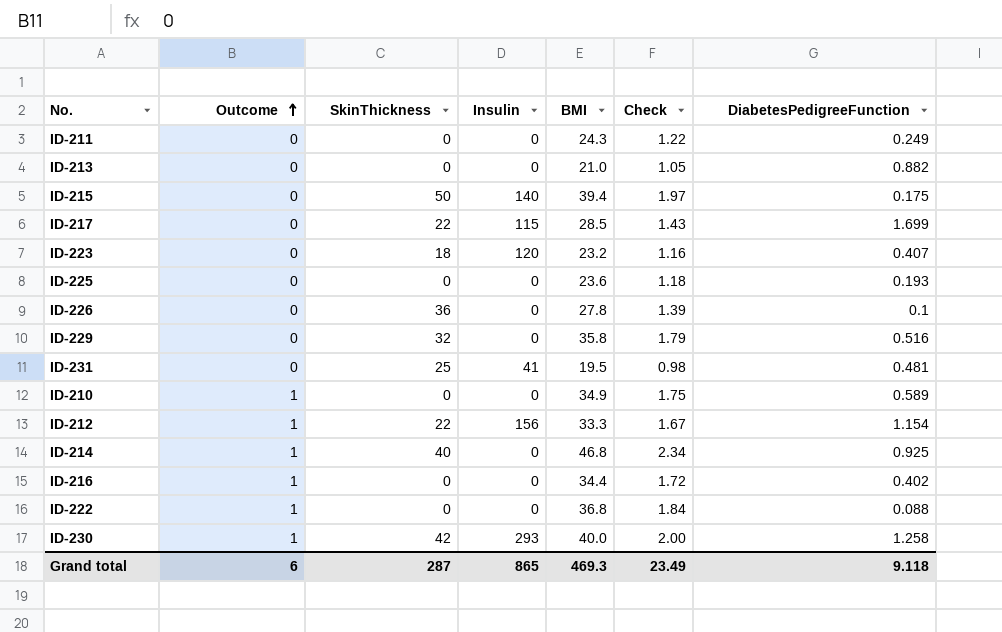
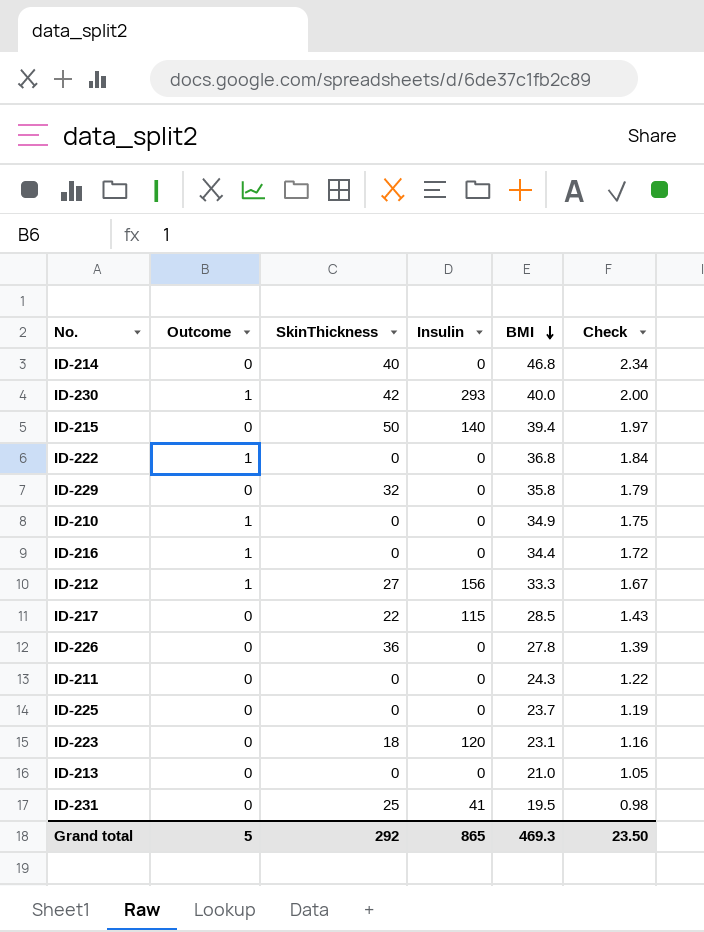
row order: Outcome ascending -> BMI descending
column DiabetesPedigreeFunction | position: 7 -> none
ID-214 | Outcome: 1 -> 0
ID-212 | SkinThickness: 22 -> 27
ID-225 | BMI: 23.6 -> 23.7
ID-225 | Check: 1.18 -> 1.19
ID-223 | BMI: 23.2 -> 23.1
Grand total | Outcome: 6 -> 5
Grand total | SkinThickness: 287 -> 292
Grand total | Check: 23.49 -> 23.50

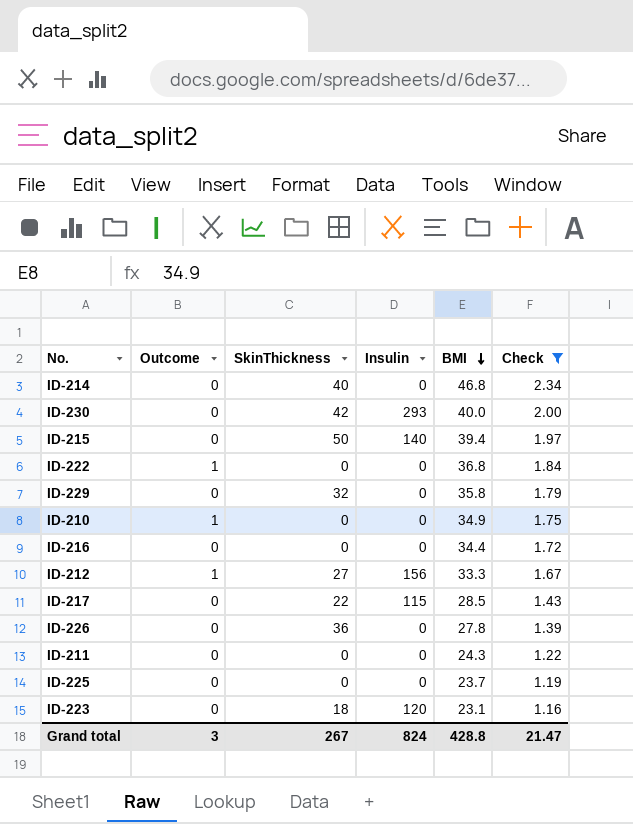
filter: none -> Check >= 1.16
ID-230 | Outcome: 1 -> 0
ID-216 | Outcome: 1 -> 0
Grand total | Outcome: 5 -> 3
Grand total | SkinThickness: 292 -> 267
Grand total | Insulin: 865 -> 824
Grand total | BMI: 469.3 -> 428.8
Grand total | Check: 23.50 -> 21.47

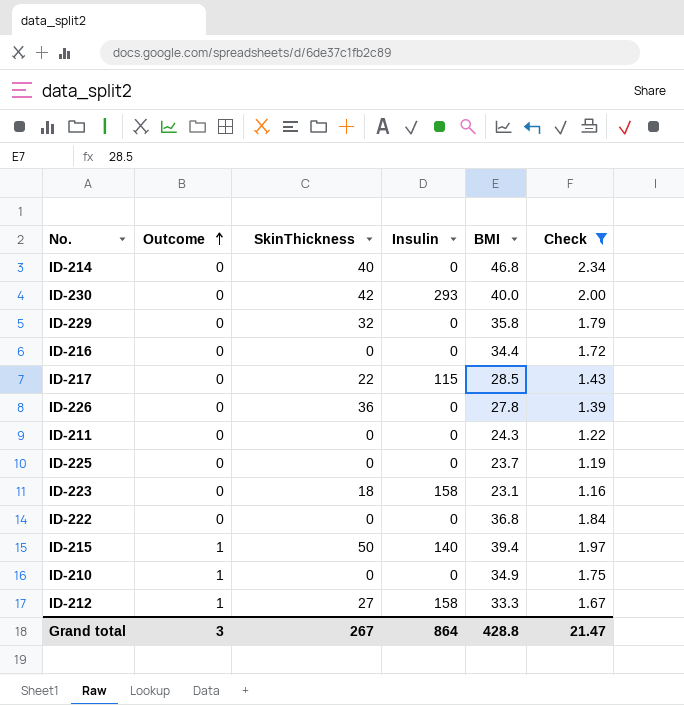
row order: BMI descending -> Outcome ascending
ID-223 | Insulin: 120 -> 158
ID-222 | Outcome: 1 -> 0
ID-215 | Outcome: 0 -> 1
ID-212 | Insulin: 156 -> 158
Grand total | Insulin: 824 -> 864

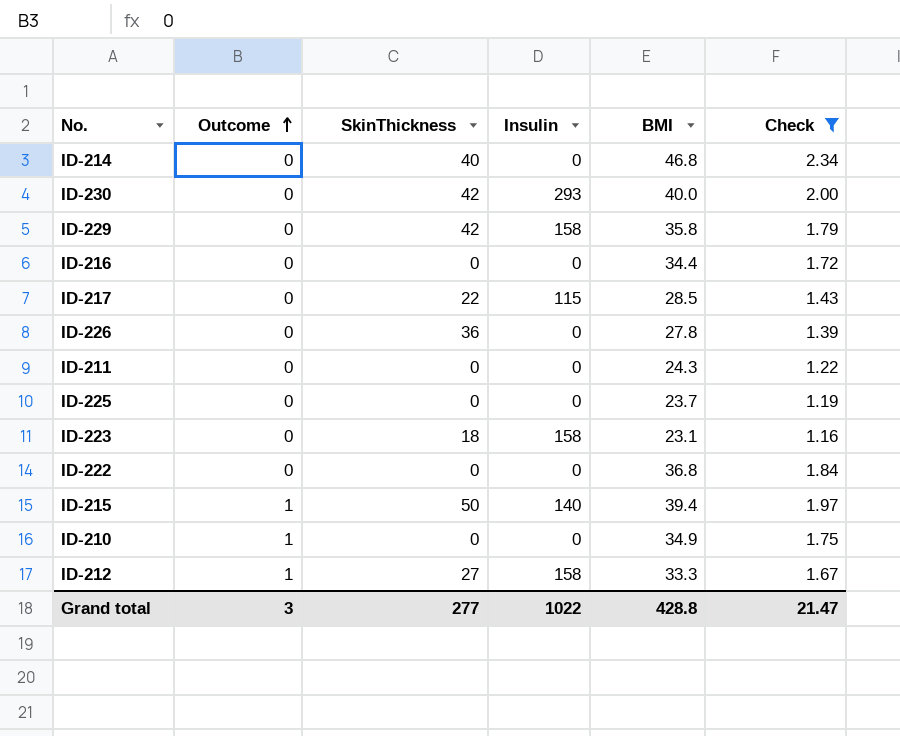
ID-229 | SkinThickness: 32 -> 42
ID-229 | Insulin: 0 -> 158
Grand total | SkinThickness: 267 -> 277
Grand total | Insulin: 864 -> 1022

